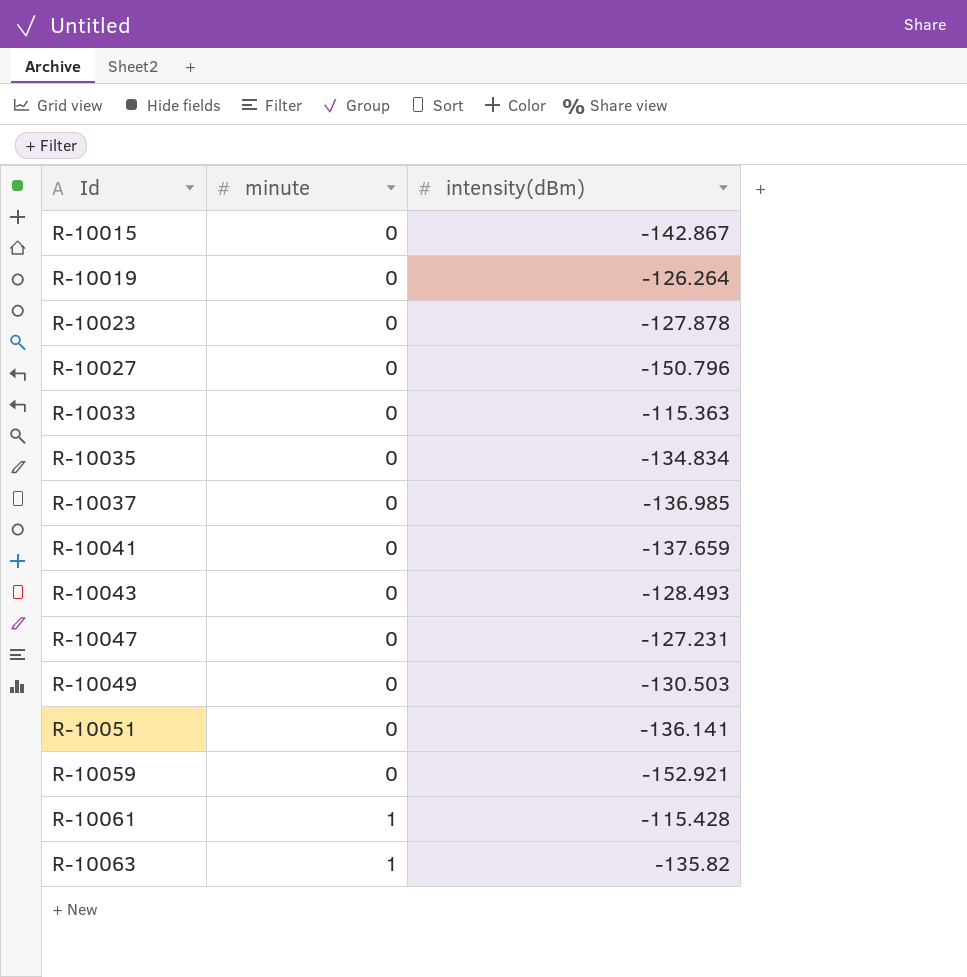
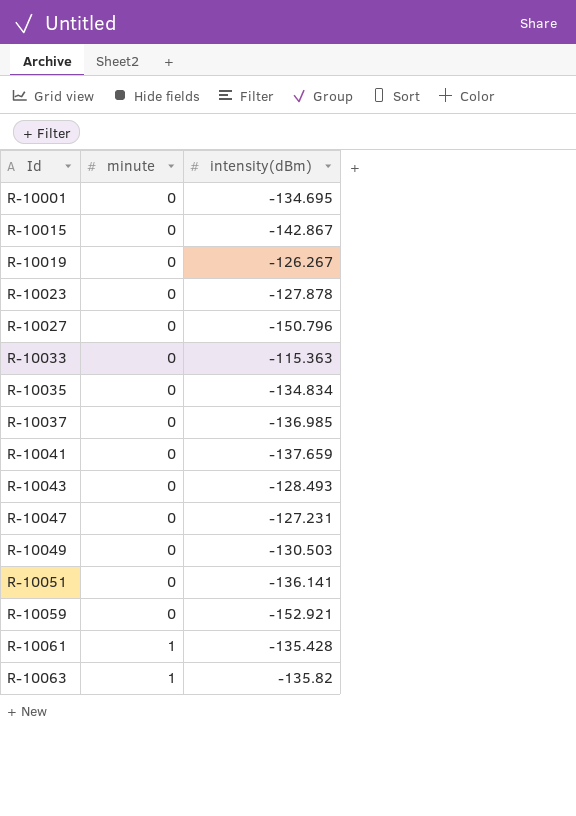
row R-10001: none -> 0 | -134.695
R-10019 | intensity(dBm): -126.264 -> -126.267
R-10061 | intensity(dBm): -115.428 -> -135.428

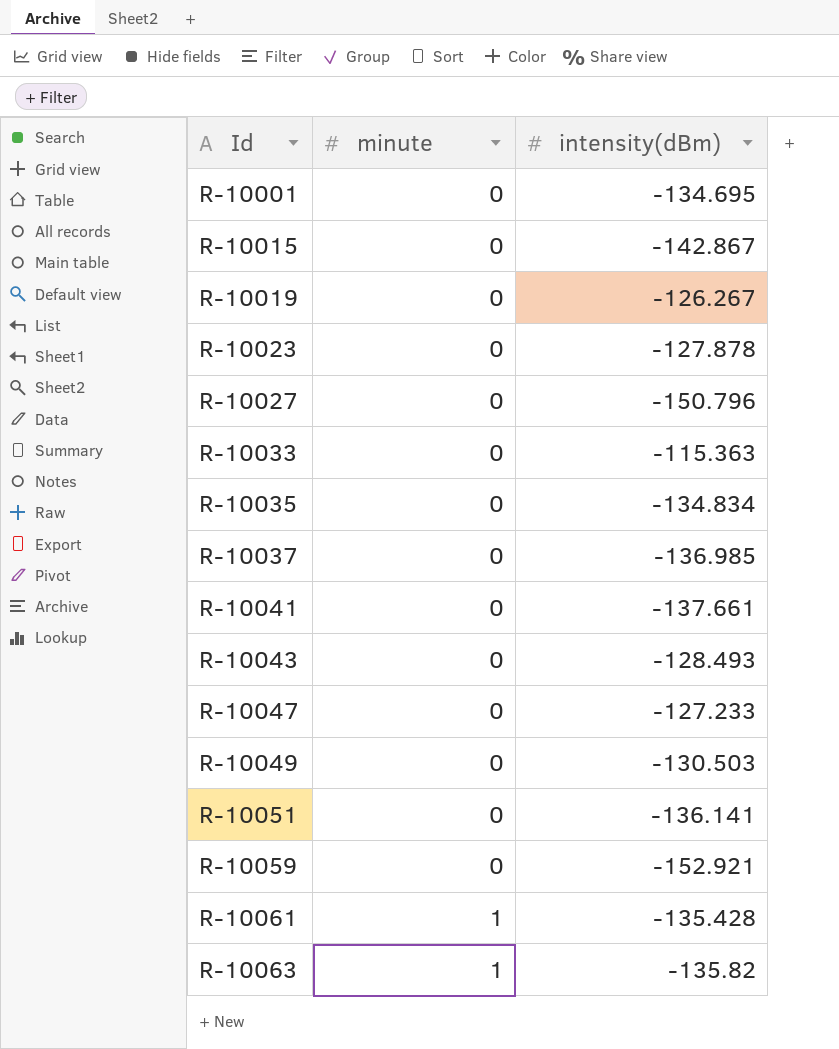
R-10041 | intensity(dBm): -137.659 -> -137.661
R-10047 | intensity(dBm): -127.231 -> -127.233

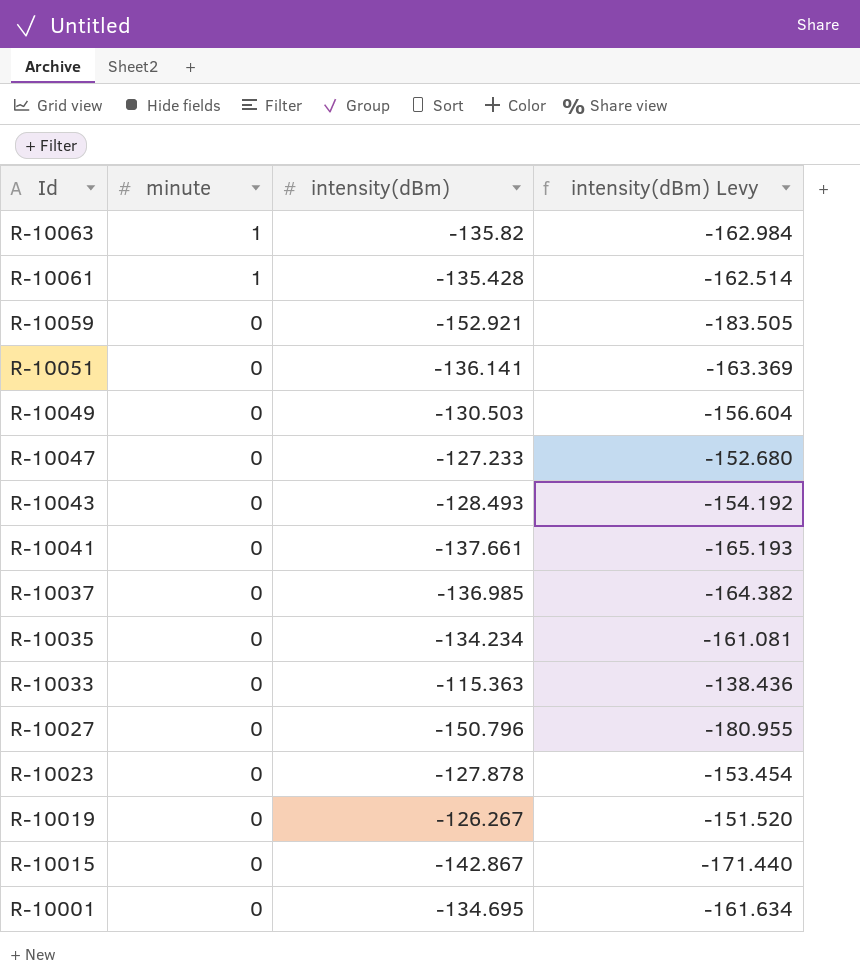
row order: Id ascending -> Id descending
column intensity(dBm) Levy | formula: none -> [intensity(dBm)] * 1.2
R-10035 | intensity(dBm): -134.834 -> -134.234

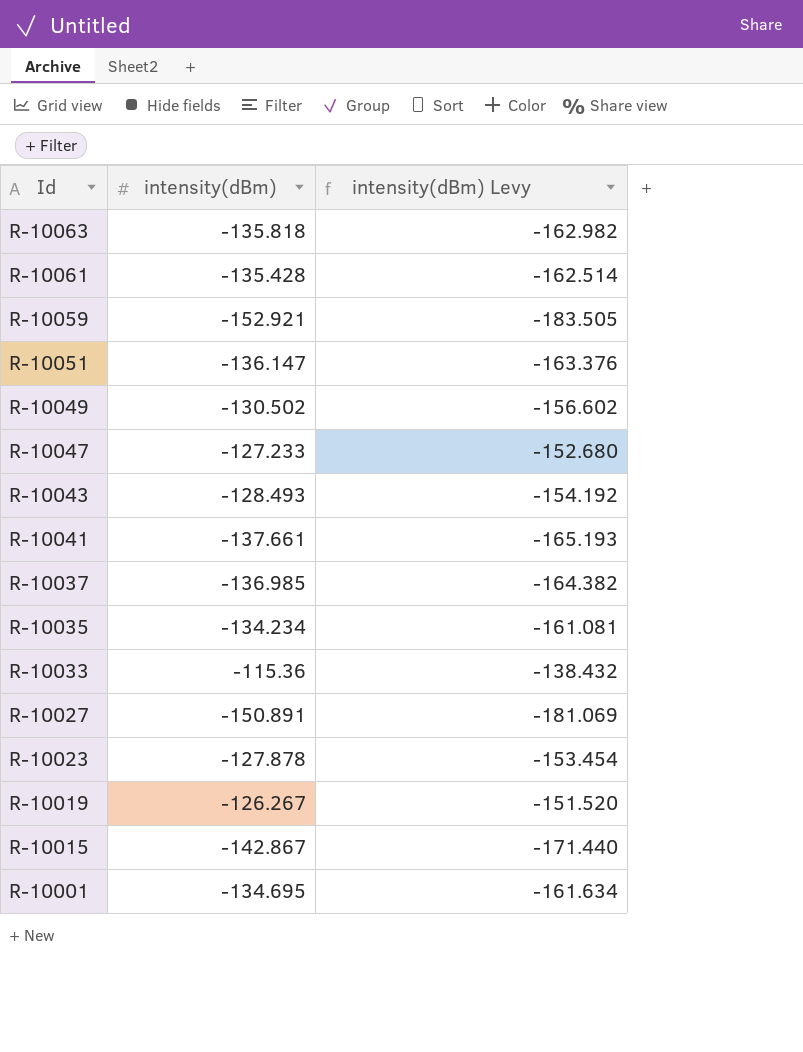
column minute | position: 2 -> none
R-10063 | intensity(dBm): -135.82 -> -135.818
R-10063 | intensity(dBm) Levy: -162.984 -> -162.982
R-10051 | intensity(dBm): -136.141 -> -136.147
R-10051 | intensity(dBm) Levy: -163.369 -> -163.376
R-10049 | intensity(dBm): -130.503 -> -130.502
R-10049 | intensity(dBm) Levy: -156.604 -> -156.602
R-10033 | intensity(dBm): -115.363 -> -115.36
R-10033 | intensity(dBm) Levy: -138.436 -> -138.432
R-10027 | intensity(dBm): -150.796 -> -150.891
R-10027 | intensity(dBm) Levy: -180.955 -> -181.069

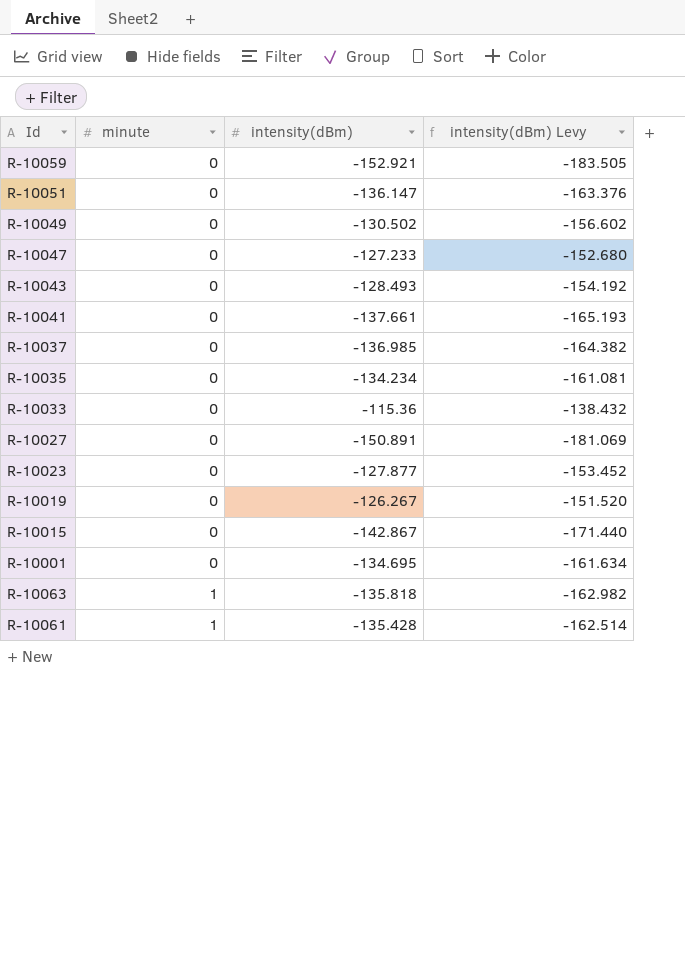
row order: Id descending -> minute ascending
column minute | position: none -> 2
R-10023 | intensity(dBm): -127.878 -> -127.877
R-10023 | intensity(dBm) Levy: -153.454 -> -153.452

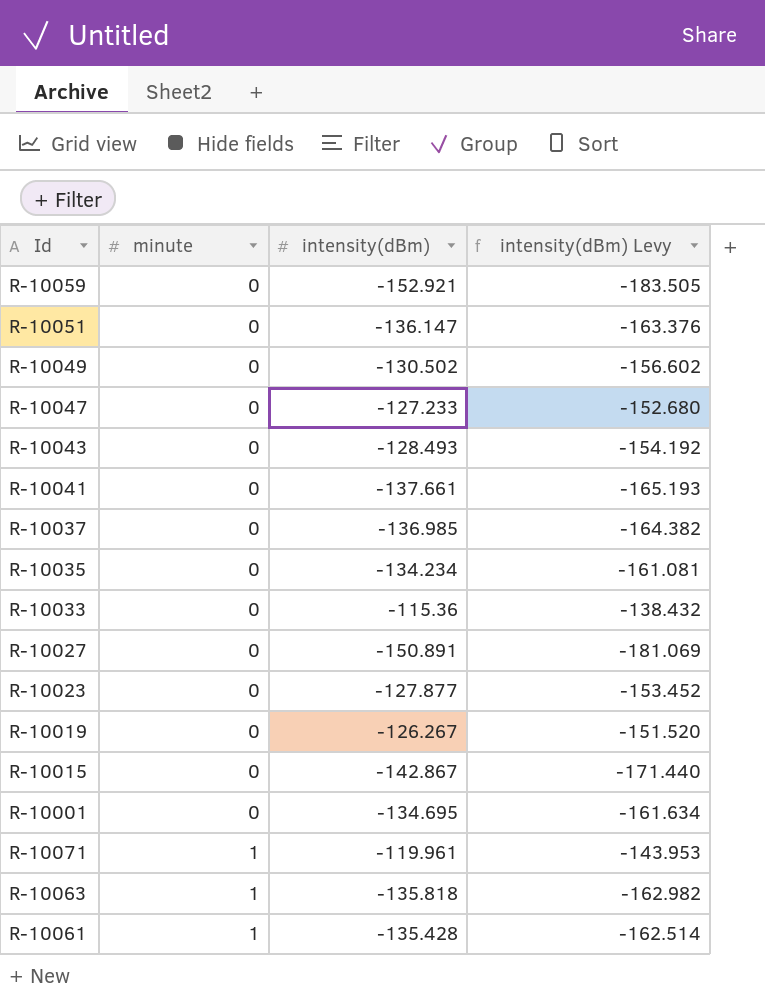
row R-10071: none -> 1 | -119.961 | -143.953

